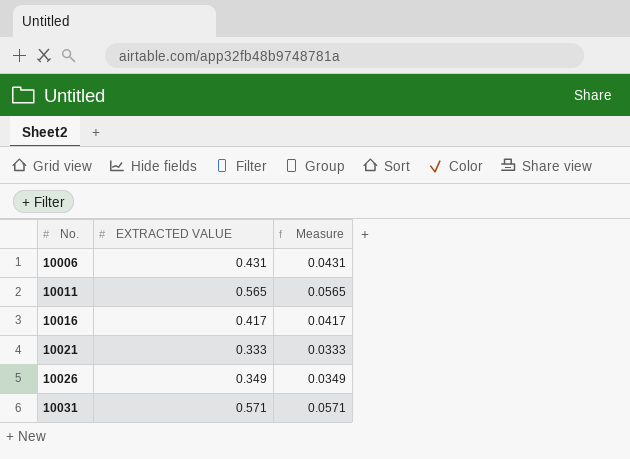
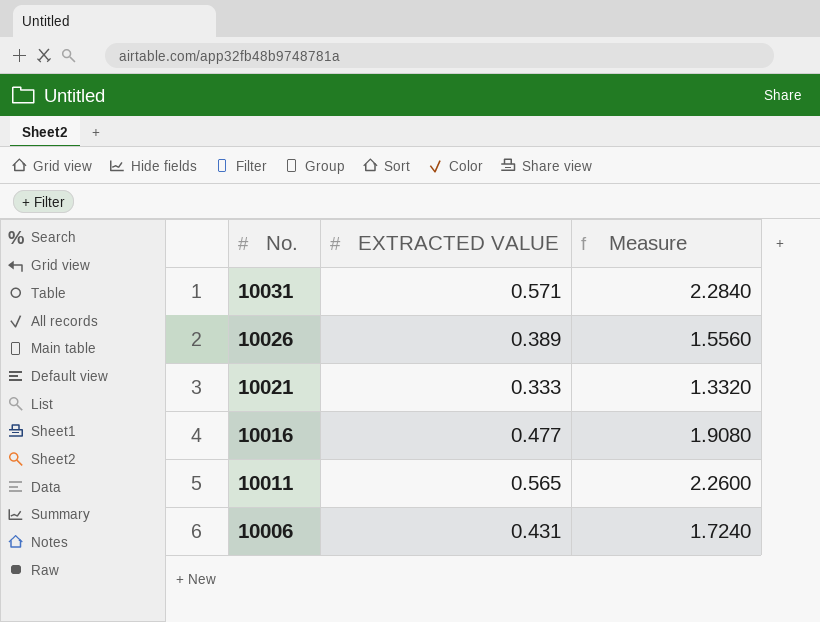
row order: No. ascending -> No. descending
column Measure | formula: [EXTRACTED VALUE] * 0.1 -> [EXTRACTED VALUE] * 4
10026 | EXTRACTED VALUE: 0.349 -> 0.389
10016 | EXTRACTED VALUE: 0.417 -> 0.477

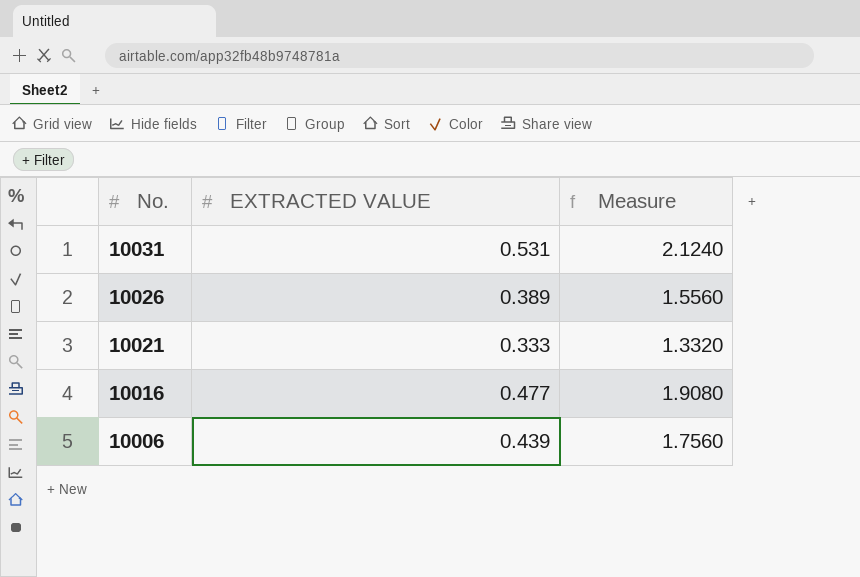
row 10011: 0.565 | 2.2600 -> none
10031 | EXTRACTED VALUE: 0.571 -> 0.531
10031 | Measure: 2.2840 -> 2.1240
10006 | EXTRACTED VALUE: 0.431 -> 0.439
10006 | Measure: 1.7240 -> 1.7560

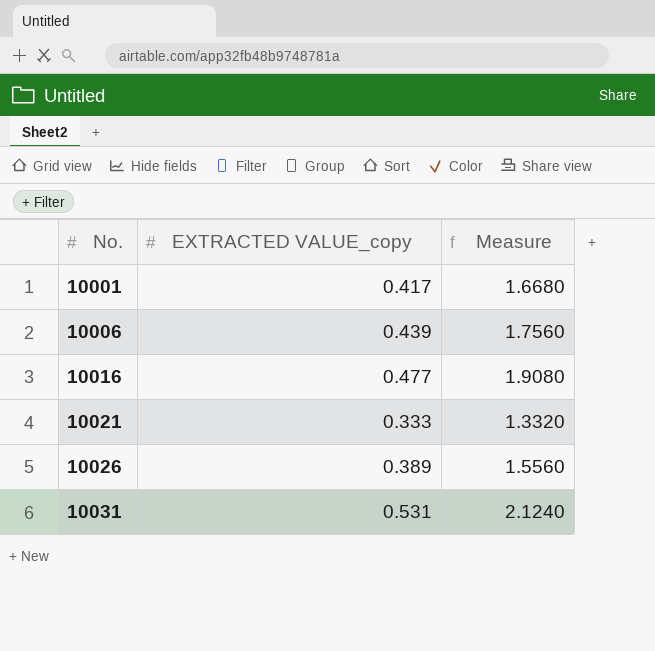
row order: No. descending -> No. ascending
column name: EXTRACTED VALUE -> EXTRACTED VALUE_copy
row 10001: none -> 0.417 | 1.6680

